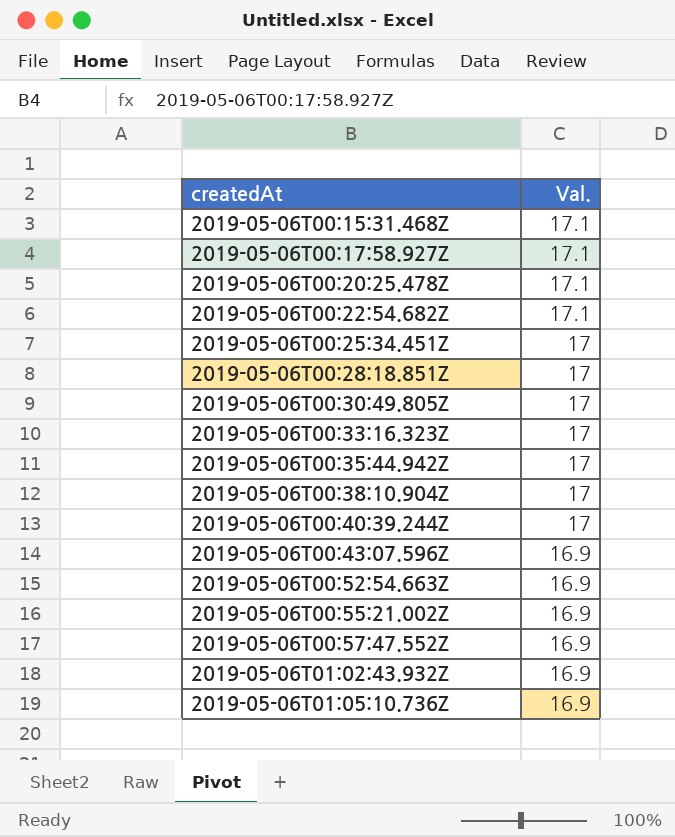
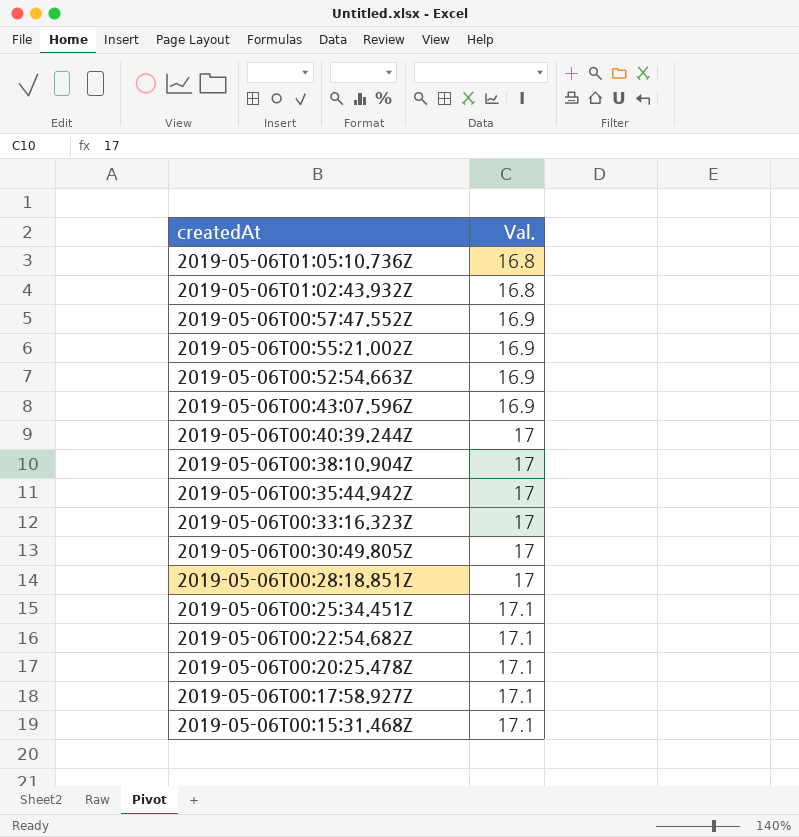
row order: createdAt ascending -> createdAt descending
2019-05-06T01:05:10.736Z | Val.: 16.9 -> 16.8
2019-05-06T01:02:43.932Z | Val.: 16.9 -> 16.8
2019-05-06T00:25:34.451Z | Val.: 17 -> 17.1

